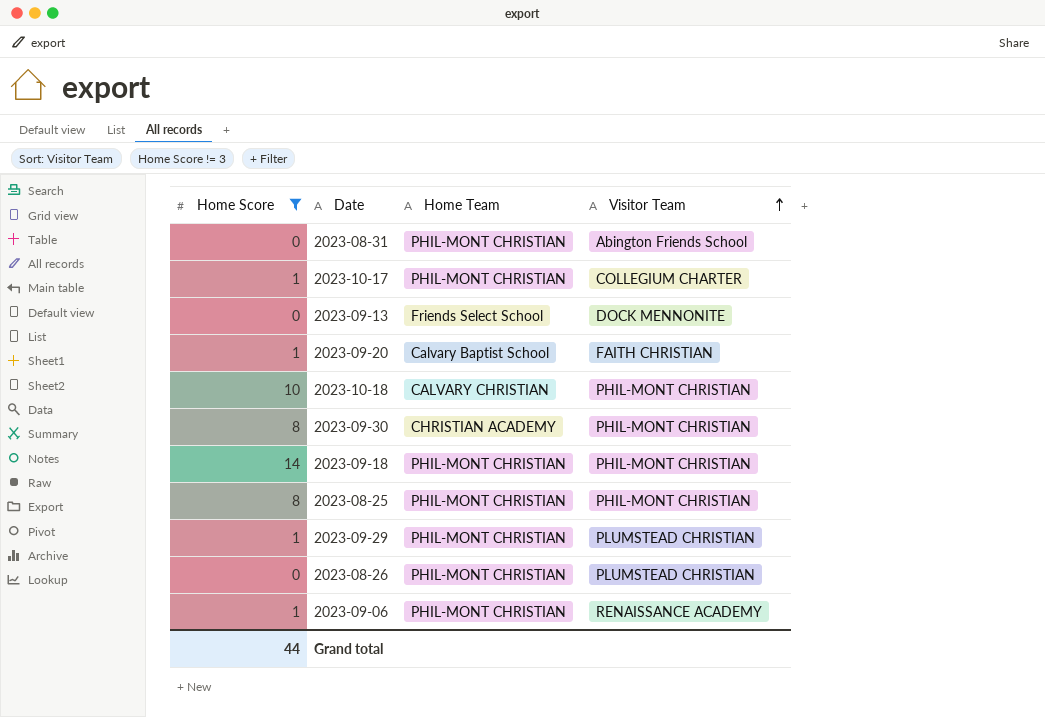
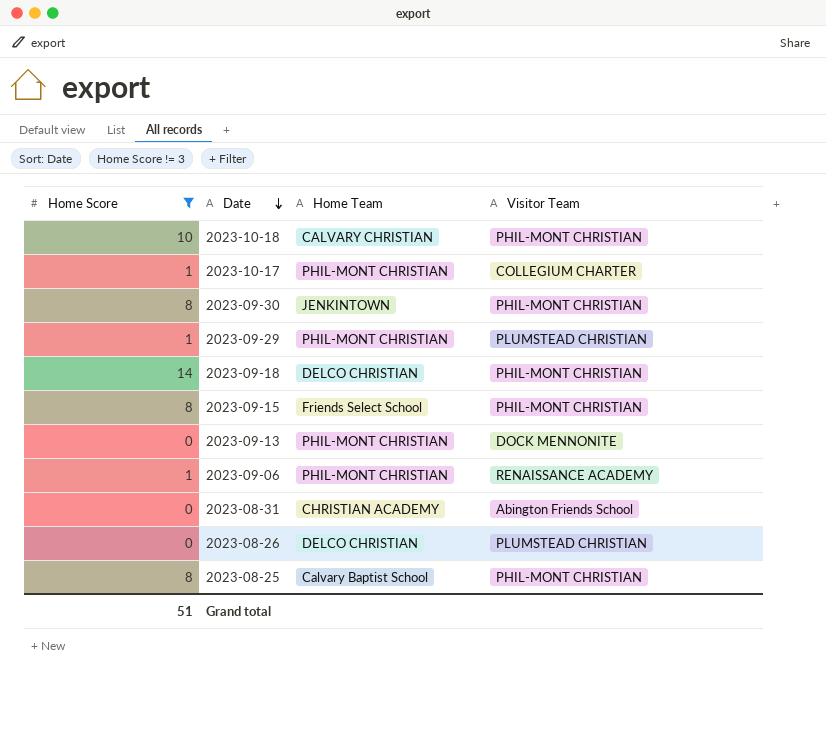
row order: Visitor Team ascending -> Date descending
row 2023-09-20: 1 | Calvary Baptist School | FAITH CHRISTIAN -> none
2023-09-30 | Home Team: CHRISTIAN ACADEMY -> JENKINTOWN
2023-09-18 | Home Team: PHIL-MONT CHRISTIAN -> DELCO CHRISTIAN
row 2023-09-15: none -> 8 | Friends Select School | PHIL-MONT CHRISTIAN
2023-09-13 | Home Team: Friends Select School -> PHIL-MONT CHRISTIAN
2023-08-31 | Home Team: PHIL-MONT CHRISTIAN -> CHRISTIAN ACADEMY
2023-08-26 | Home Team: PHIL-MONT CHRISTIAN -> DELCO CHRISTIAN
2023-08-25 | Home Team: PHIL-MONT CHRISTIAN -> Calvary Baptist School
Grand total | Home Score: 44 -> 51

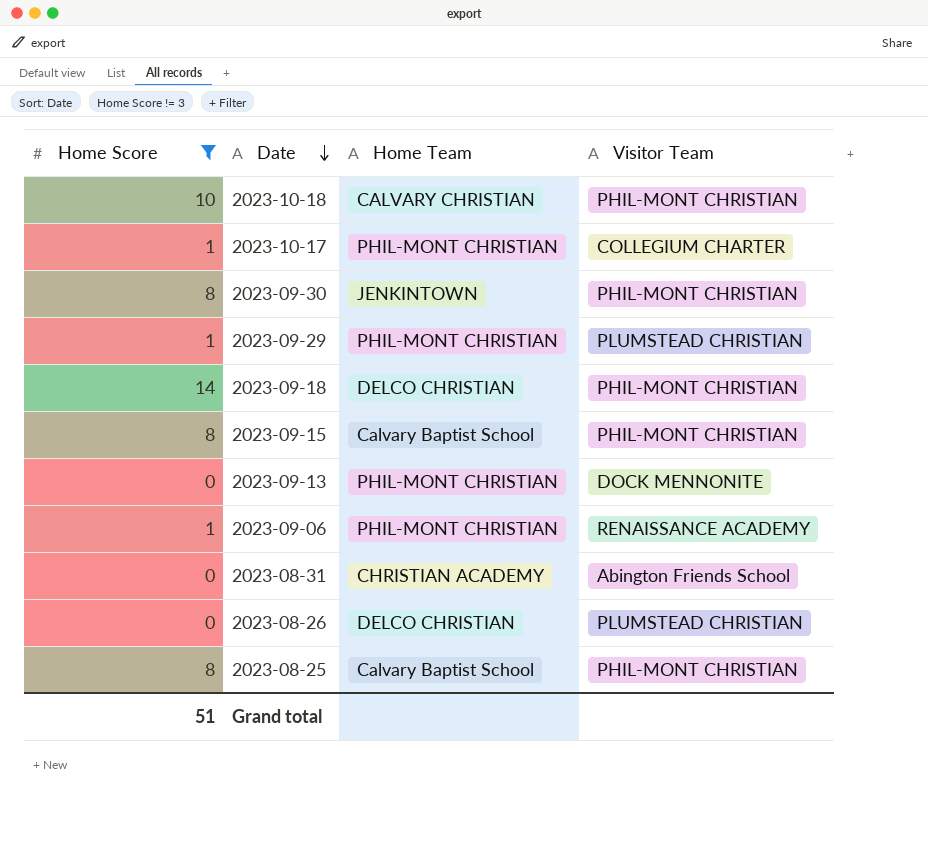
2023-09-15 | Home Team: Friends Select School -> Calvary Baptist School

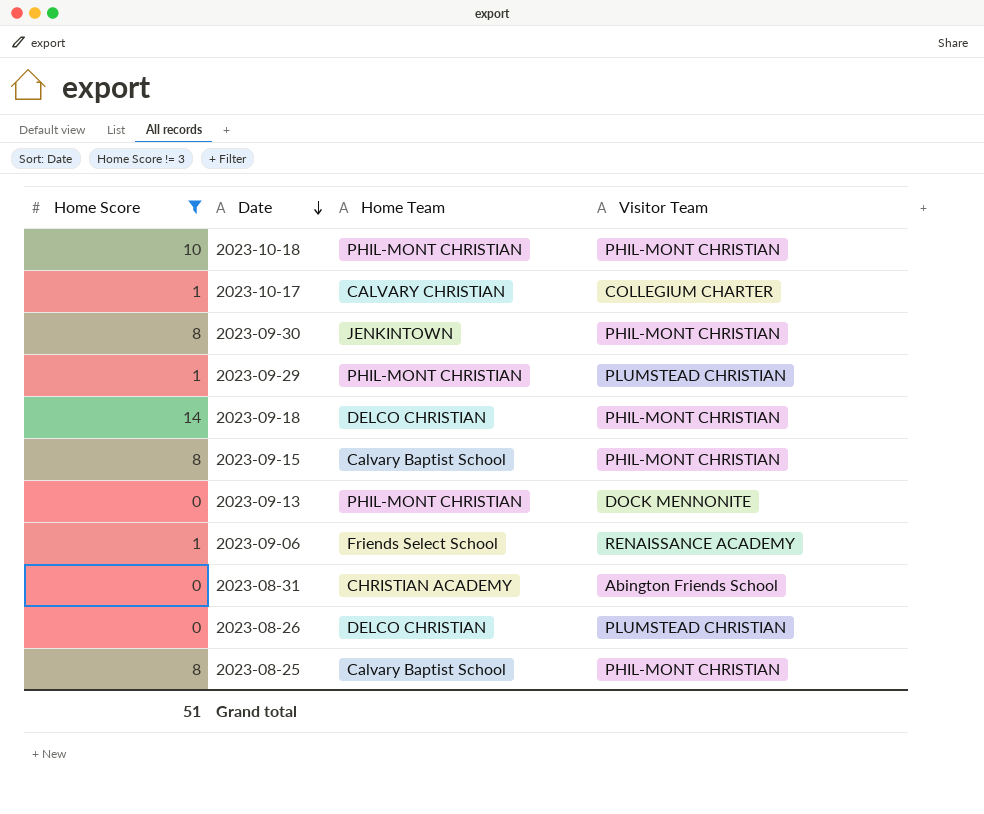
2023-10-18 | Home Team: CALVARY CHRISTIAN -> PHIL-MONT CHRISTIAN
2023-10-17 | Home Team: PHIL-MONT CHRISTIAN -> CALVARY CHRISTIAN
2023-09-06 | Home Team: PHIL-MONT CHRISTIAN -> Friends Select School

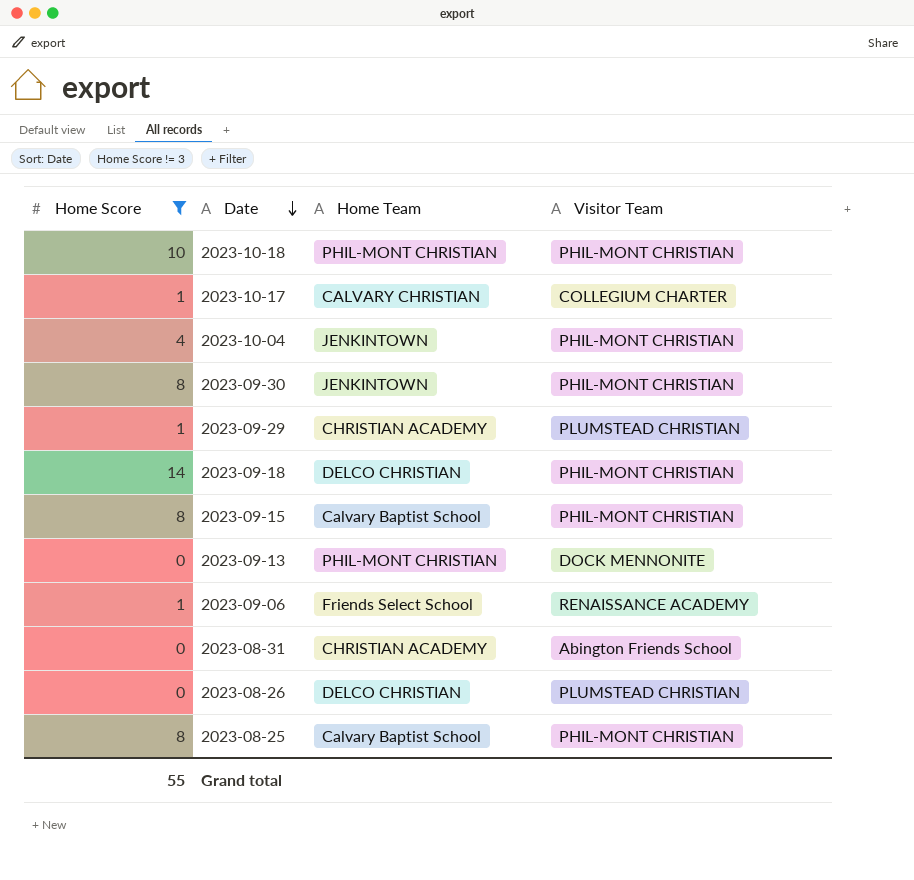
row 2023-10-04: none -> 4 | JENKINTOWN | PHIL-MONT CHRISTIAN
2023-09-29 | Home Team: PHIL-MONT CHRISTIAN -> CHRISTIAN ACADEMY
Grand total | Home Score: 51 -> 55

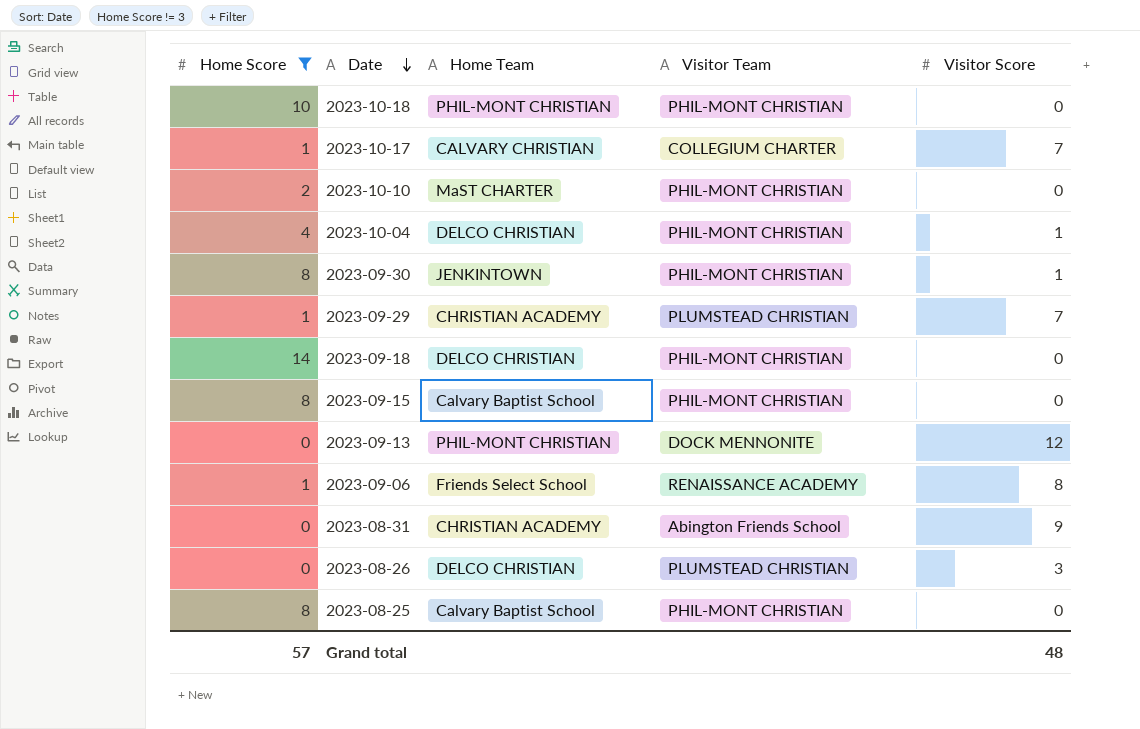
column Visitor Score | position: none -> 5
row 2023-10-10: none -> 2 | MaST CHARTER | PHIL-MONT CHRISTIAN | 0
2023-10-04 | Home Team: JENKINTOWN -> DELCO CHRISTIAN
Grand total | Home Score: 55 -> 57

